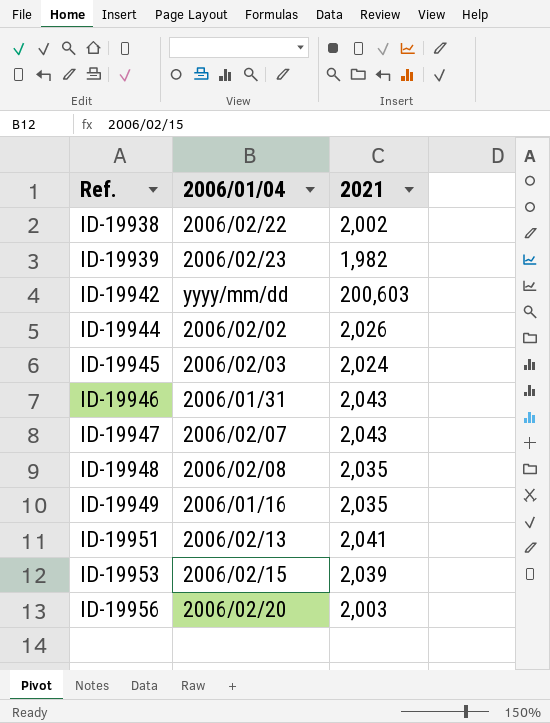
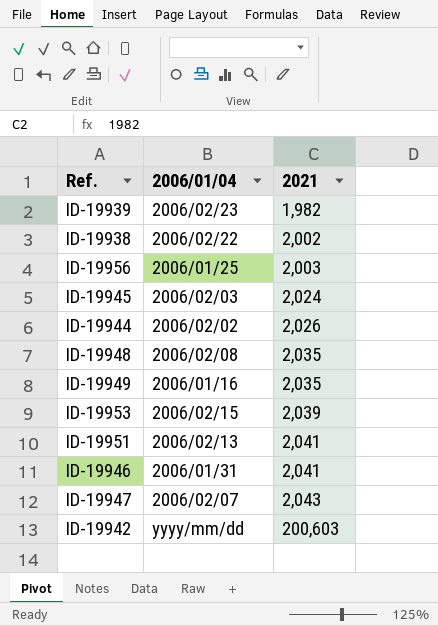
row order: Ref. ascending -> 2021 ascending
ID-19956 | 2006/01/04: 2006/02/20 -> 2006/01/25
ID-19946 | 2021: 2,043 -> 2,041

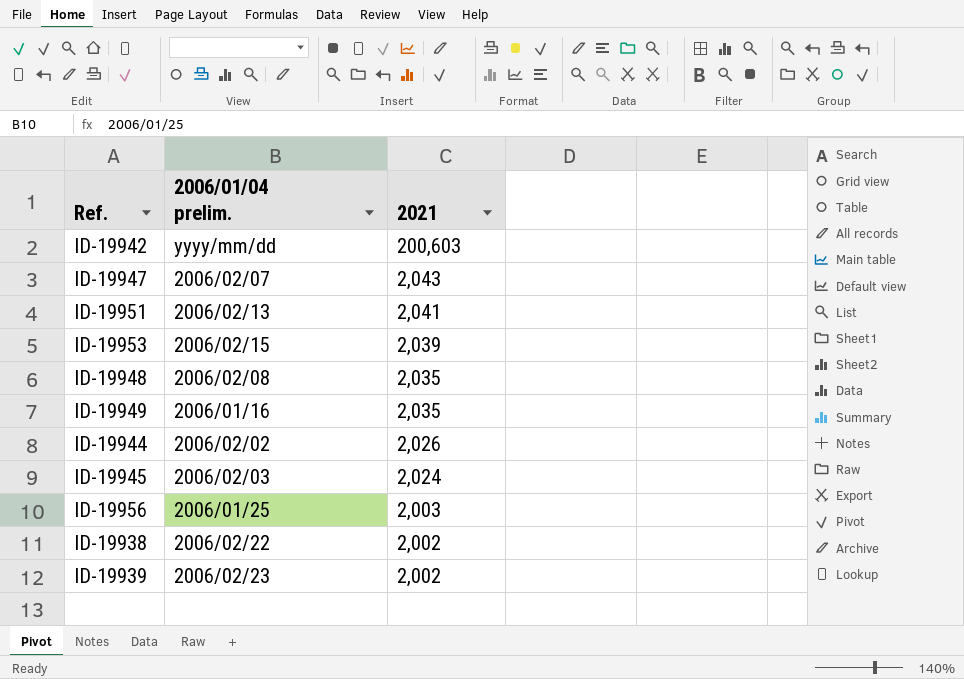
row order: 2021 ascending -> 2021 descending
column name: 2006/01/04 -> 2006/01/04 prelim.
row ID-19946: 2006/01/31 | 2,041 -> none
ID-19939 | 2021: 1,982 -> 2,002

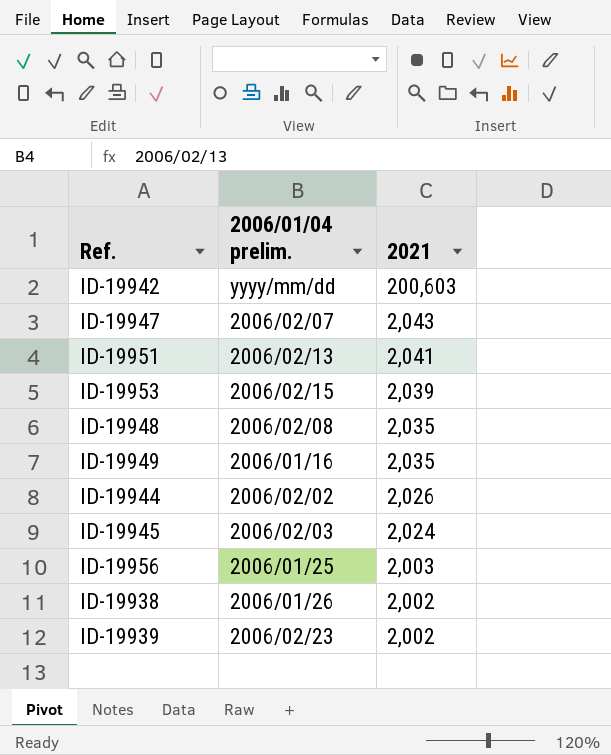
ID-19938 | 2006/01/04 prelim.: 2006/02/22 -> 2006/01/26

